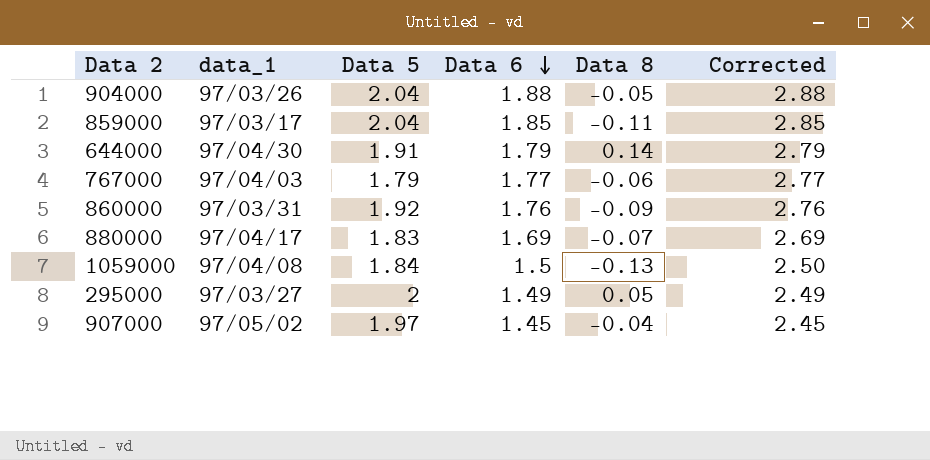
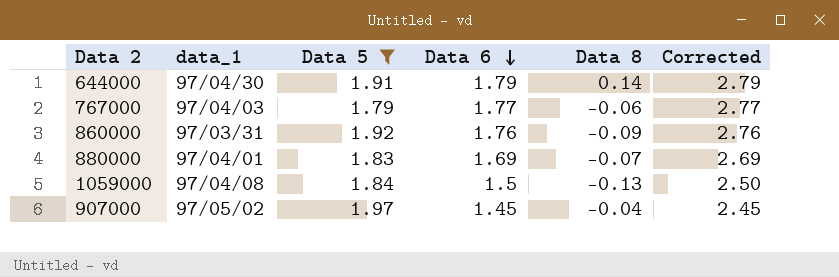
filter: none -> Data 5 <= 1.97
880000 | data_1: 97/04/17 -> 97/04/01

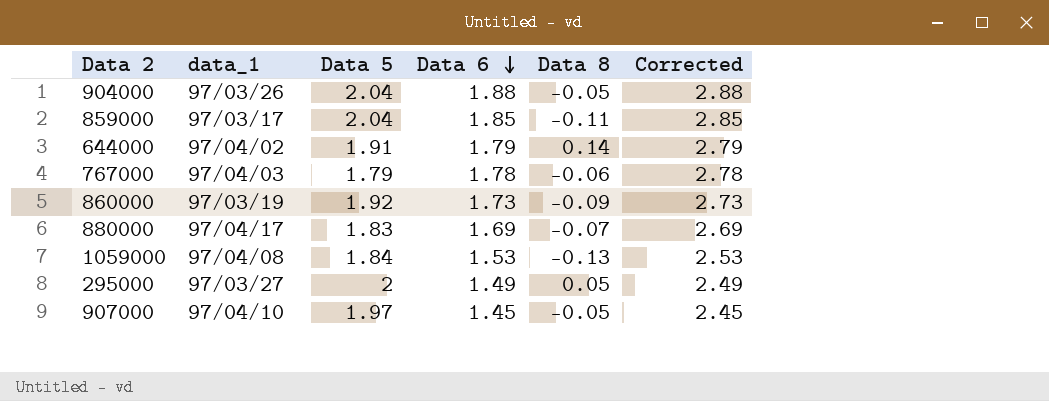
filter: Data 5 <= 1.97 -> none
644000 | data_1: 97/04/30 -> 97/04/02
767000 | Data 6: 1.77 -> 1.78
767000 | Corrected: 2.77 -> 2.78
860000 | data_1: 97/03/31 -> 97/03/19
860000 | Data 6: 1.76 -> 1.73
860000 | Corrected: 2.76 -> 2.73
880000 | data_1: 97/04/01 -> 97/04/17
1059000 | Data 6: 1.5 -> 1.53
1059000 | Corrected: 2.50 -> 2.53
907000 | data_1: 97/05/02 -> 97/04/10
907000 | Data 8: -0.04 -> -0.05

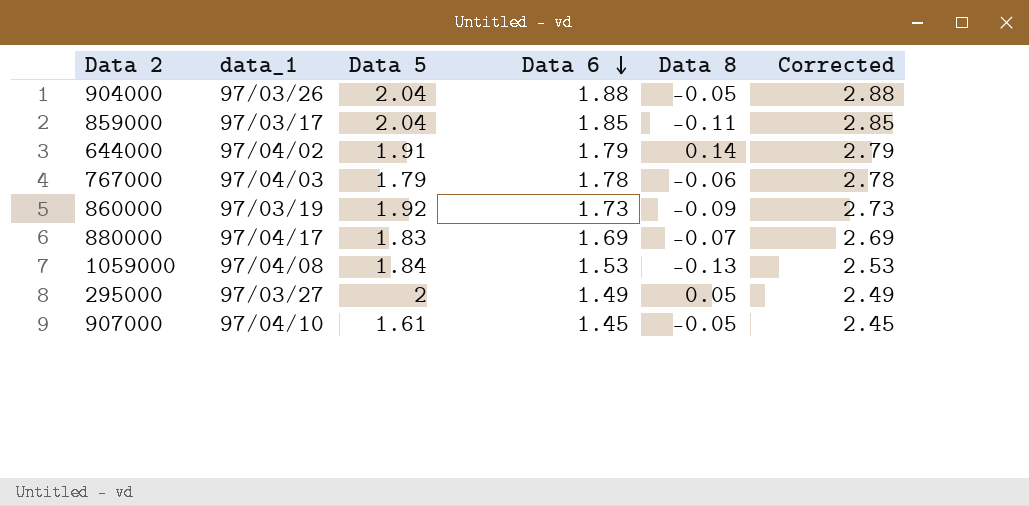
907000 | Data 5: 1.97 -> 1.61

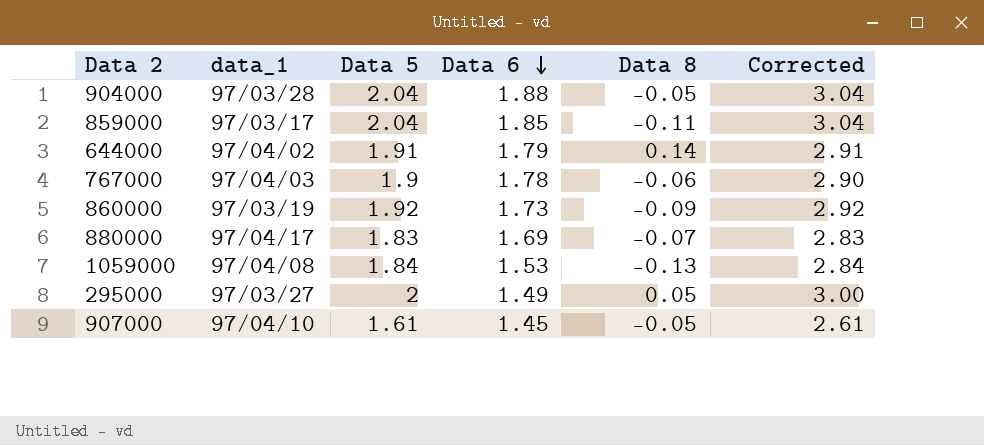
column Corrected | formula: [Data 6] + 1 -> [Data 5] + 1
904000 | data_1: 97/03/26 -> 97/03/28
767000 | Data 5: 1.79 -> 1.9

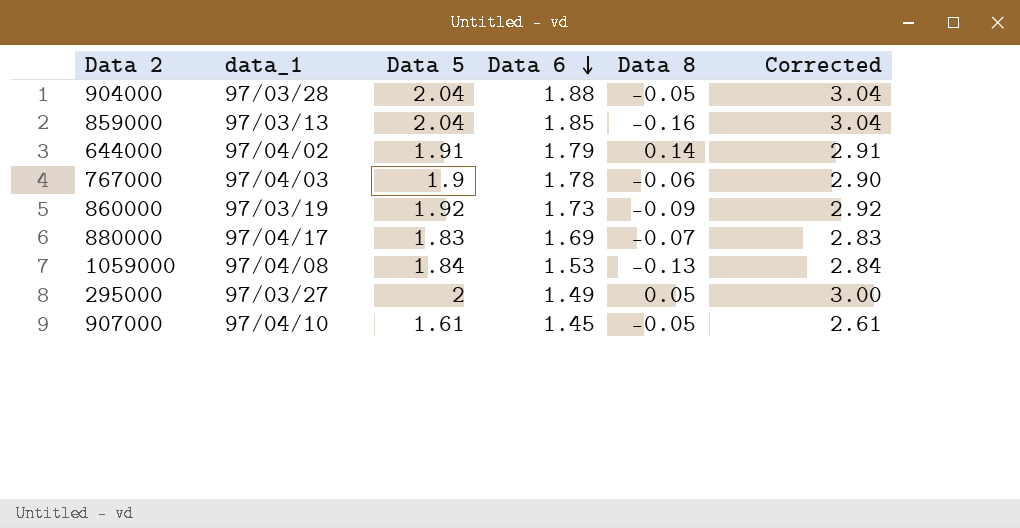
859000 | data_1: 97/03/17 -> 97/03/13
859000 | Data 8: -0.11 -> -0.16

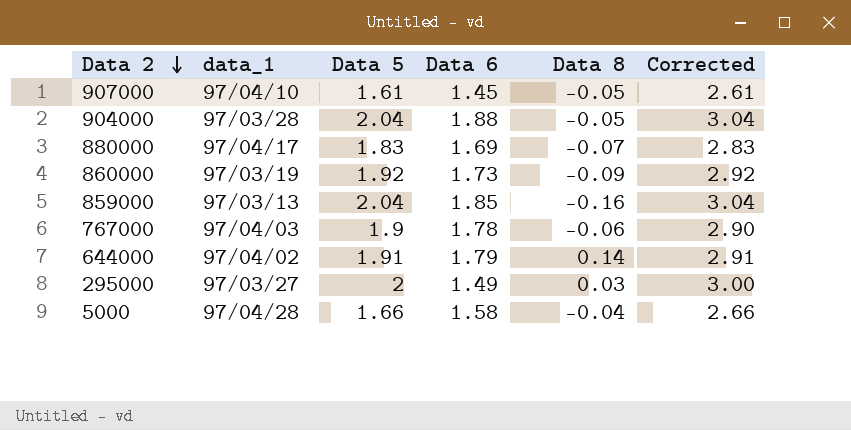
row order: Data 6 descending -> Data 2 descending
row 1059000: 97/04/08 | 1.84 | 1.53 | -0.13 | 2.84 -> none
295000 | Data 8: 0.05 -> 0.03
row 5000: none -> 97/04/28 | 1.66 | 1.58 | -0.04 | 2.66

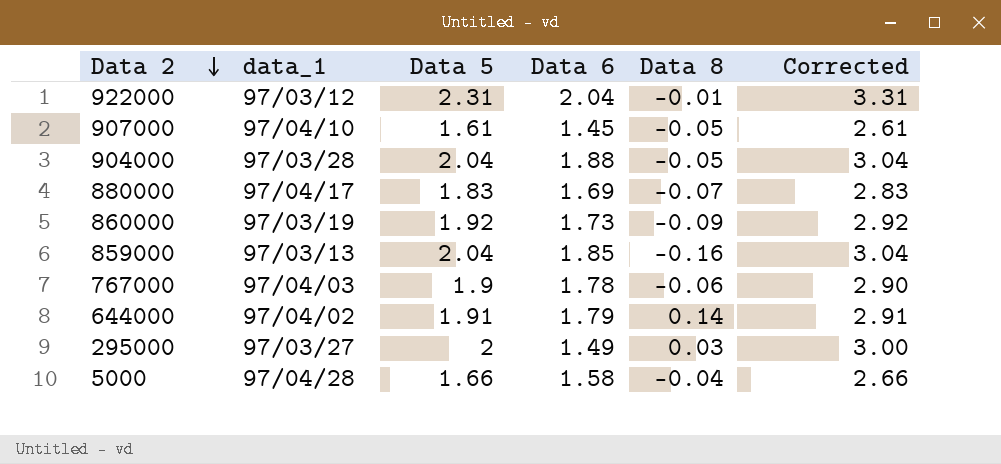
row 922000: none -> 97/03/12 | 2.31 | 2.04 | -0.01 | 3.31

